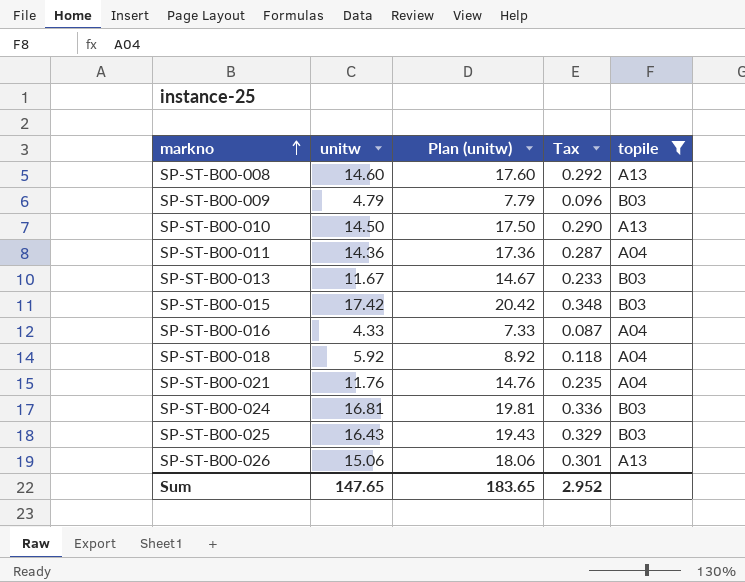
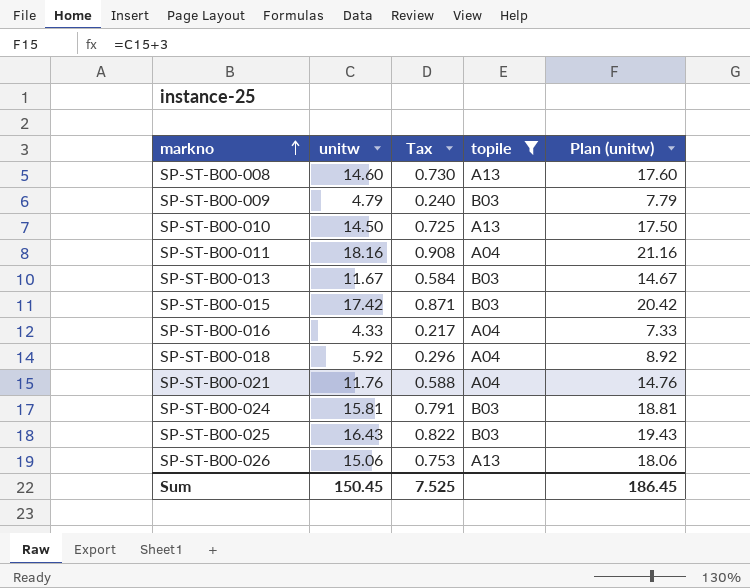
column Tax | formula: [unitw] * 0.02 -> [unitw] * 0.05
column Plan (unitw) | position: 3 -> 5
SP-ST-B00-011 | unitw: 14.36 -> 18.16
SP-ST-B00-011 | Plan (unitw): 17.36 -> 21.16
SP-ST-B00-024 | unitw: 16.81 -> 15.81
SP-ST-B00-024 | Plan (unitw): 19.81 -> 18.81
Sum | unitw: 147.65 -> 150.45
Sum | Tax: 2.952 -> 7.525
Sum | Plan (unitw): 183.65 -> 186.45

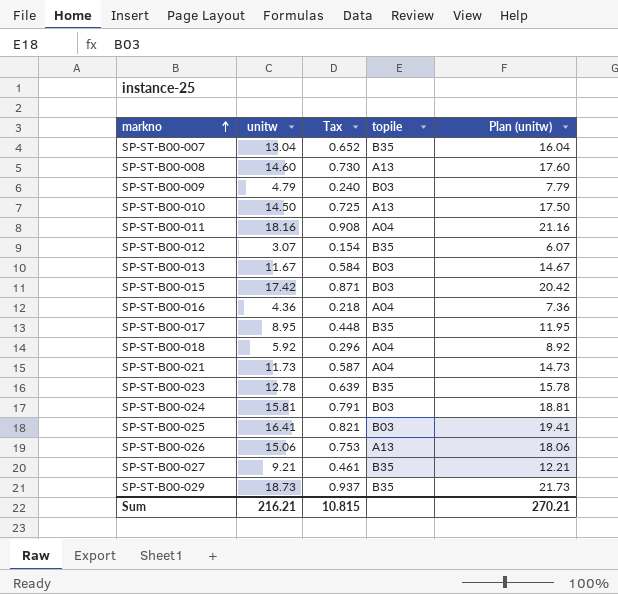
filter: topile != B35 -> none
SP-ST-B00-016 | unitw: 4.33 -> 4.36
SP-ST-B00-016 | Tax: 0.217 -> 0.218
SP-ST-B00-016 | Plan (unitw): 7.33 -> 7.36
SP-ST-B00-021 | unitw: 11.76 -> 11.73
SP-ST-B00-021 | Tax: 0.588 -> 0.587
SP-ST-B00-021 | Plan (unitw): 14.76 -> 14.73
SP-ST-B00-025 | unitw: 16.43 -> 16.41
SP-ST-B00-025 | Tax: 0.822 -> 0.821
SP-ST-B00-025 | Plan (unitw): 19.43 -> 19.41
Sum | unitw: 150.45 -> 216.21
Sum | Tax: 7.525 -> 10.815
Sum | Plan (unitw): 186.45 -> 270.21

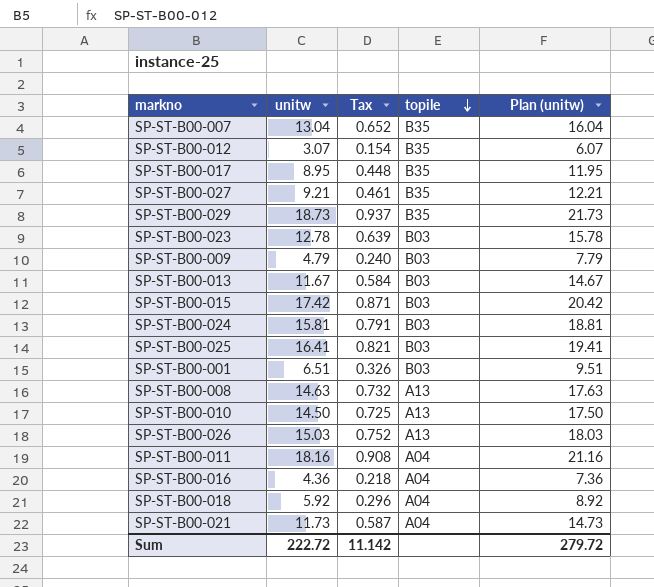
row order: markno ascending -> topile descending
SP-ST-B00-023 | topile: B35 -> B03
row SP-ST-B00-001: none -> 6.51 | 0.326 | B03 | 9.51
SP-ST-B00-008 | unitw: 14.60 -> 14.63
SP-ST-B00-008 | Tax: 0.730 -> 0.732
SP-ST-B00-008 | Plan (unitw): 17.60 -> 17.63
SP-ST-B00-026 | unitw: 15.06 -> 15.03
SP-ST-B00-026 | Tax: 0.753 -> 0.752
SP-ST-B00-026 | Plan (unitw): 18.06 -> 18.03
Sum | unitw: 216.21 -> 222.72
Sum | Tax: 10.815 -> 11.142
Sum | Plan (unitw): 270.21 -> 279.72

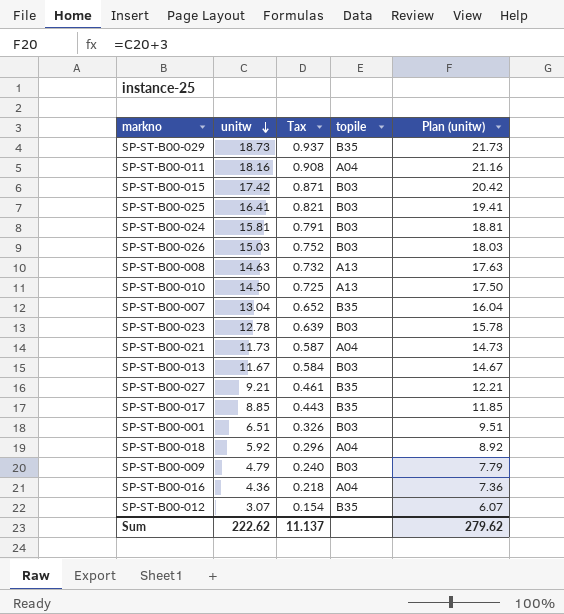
row order: topile descending -> unitw descending
SP-ST-B00-026 | topile: A13 -> B03
SP-ST-B00-017 | unitw: 8.95 -> 8.85
SP-ST-B00-017 | Tax: 0.448 -> 0.443
SP-ST-B00-017 | Plan (unitw): 11.95 -> 11.85
Sum | unitw: 222.72 -> 222.62
Sum | Tax: 11.142 -> 11.137
Sum | Plan (unitw): 279.72 -> 279.62

